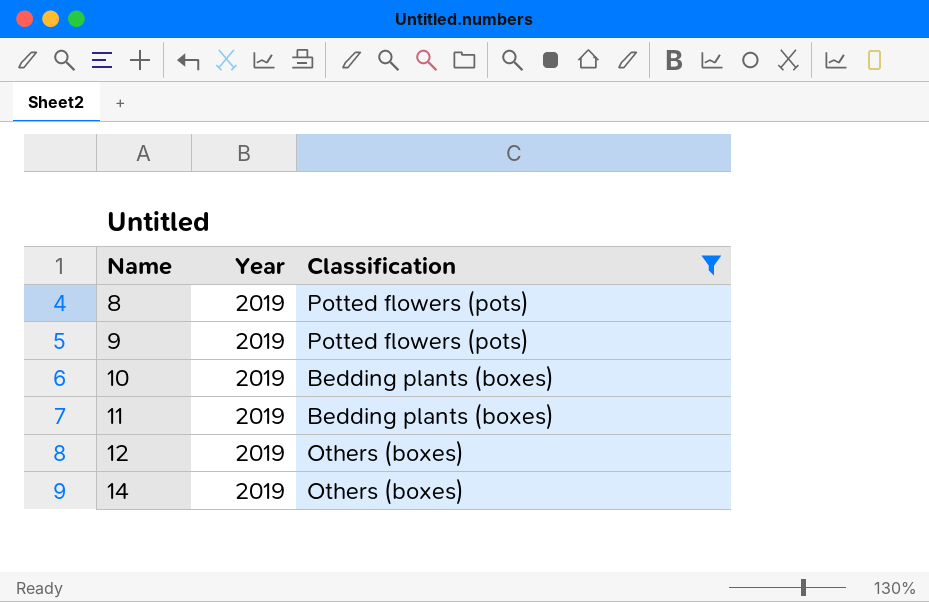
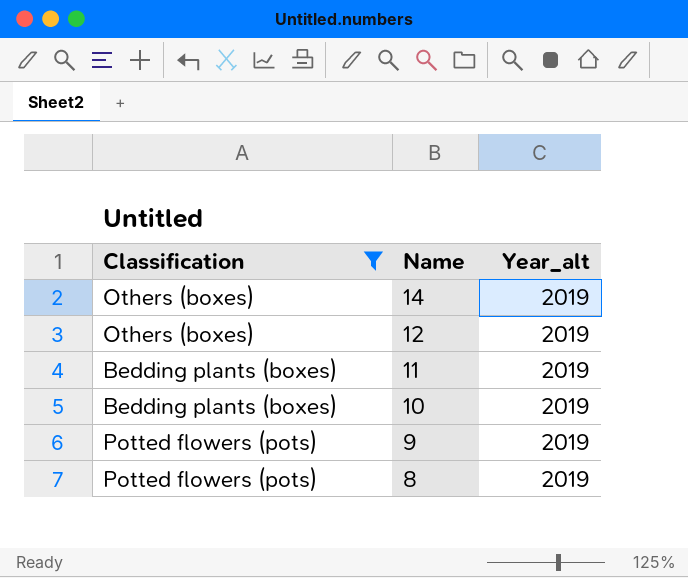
row order: Name ascending -> Name descending
column Classification | position: 3 -> 1
column name: Year -> Year_alt

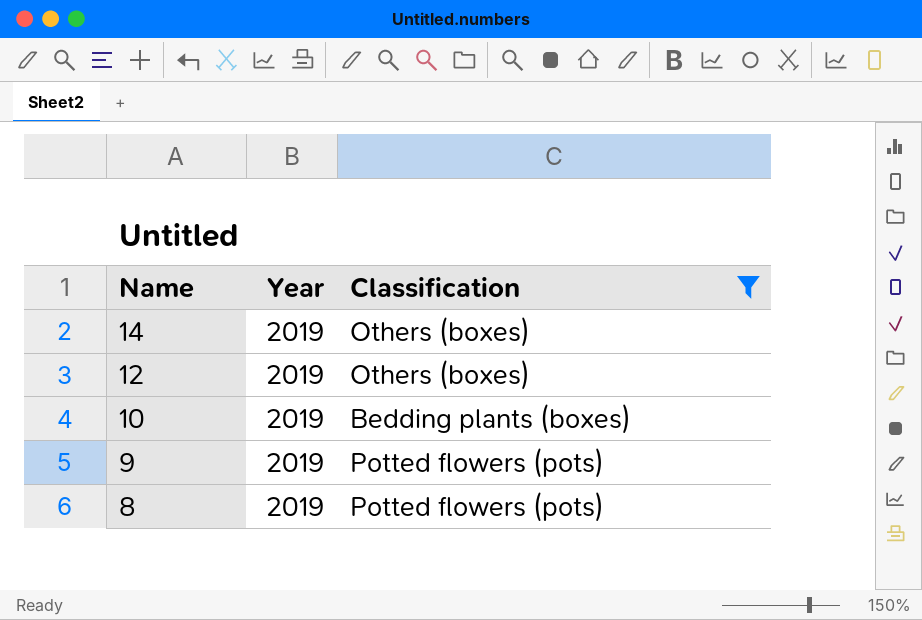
column name: Year_alt -> Year
column Classification | position: 1 -> 3
row 11: Bedding plants (boxes) | 2019 -> none

